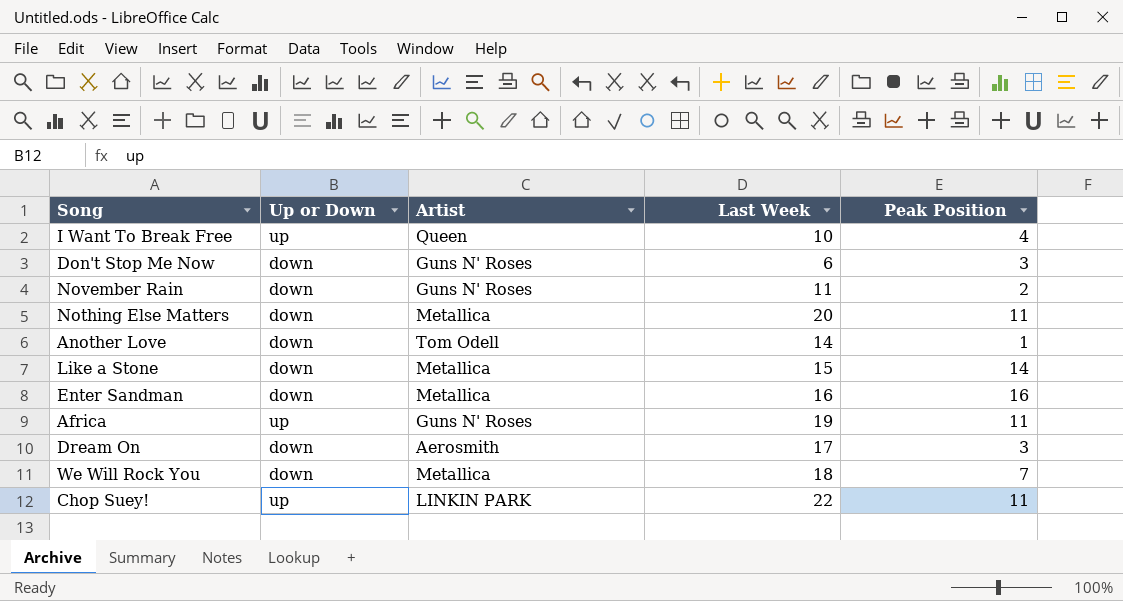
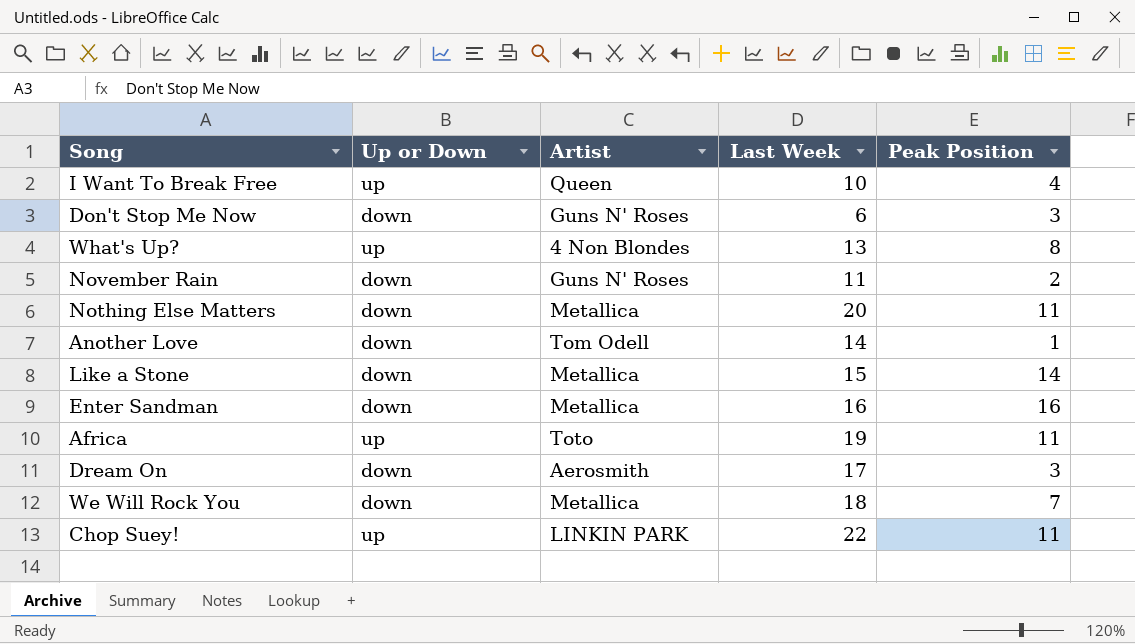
row What's Up?: none -> up | 4 Non Blondes | 13 | 8
Africa | Artist: Guns N' Roses -> Toto

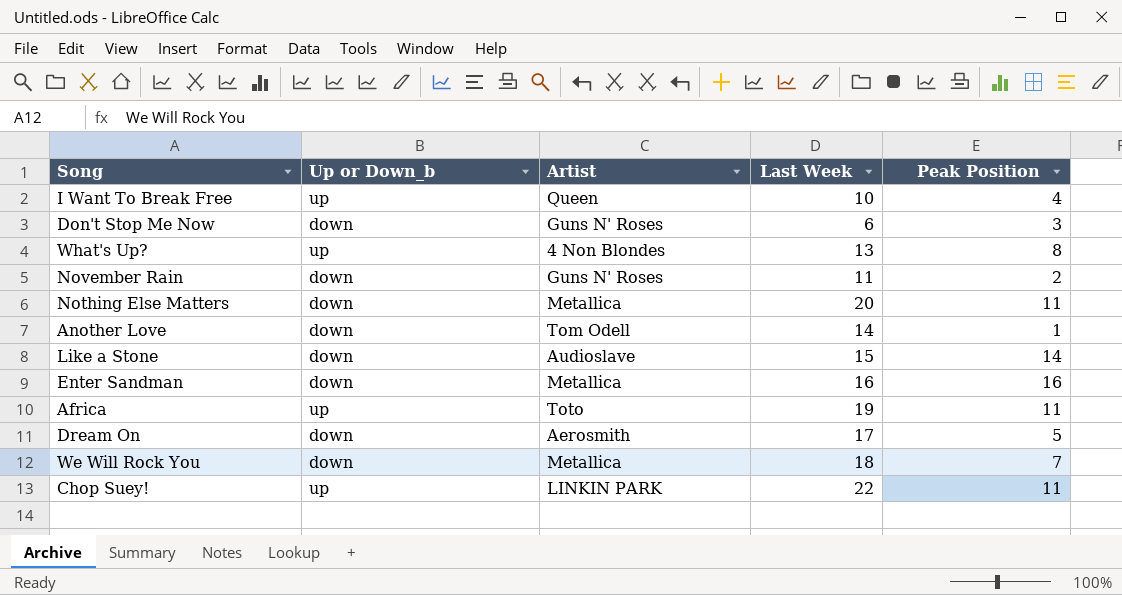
column name: Up or Down -> Up or Down_b
Like a Stone | Artist: Metallica -> Audioslave
Dream On | Peak Position: 3 -> 5

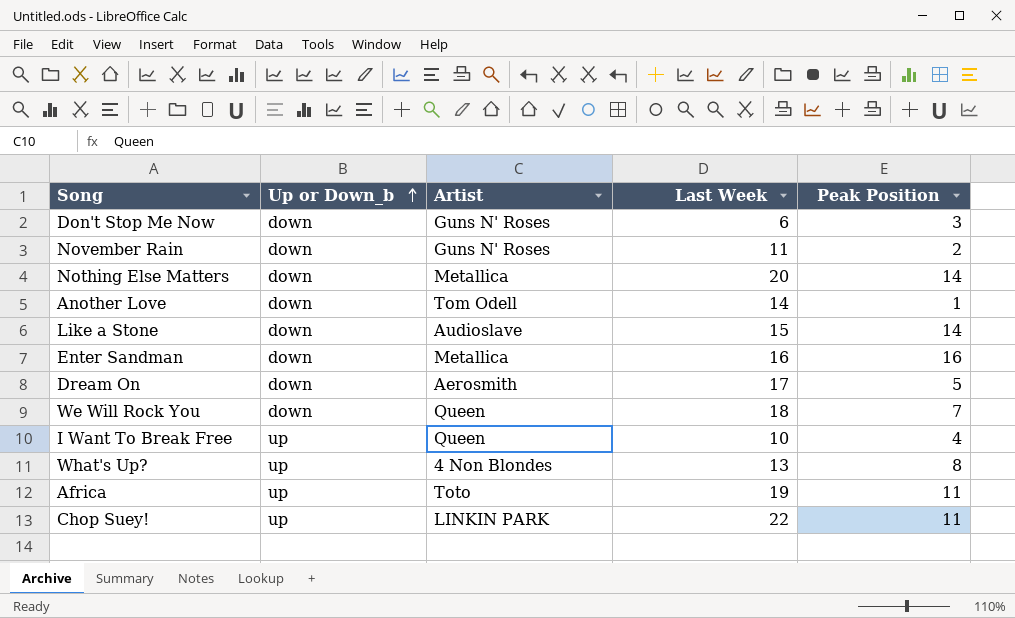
row order: none -> Up or Down_b ascending
Nothing Else Matters | Peak Position: 11 -> 14
We Will Rock You | Artist: Metallica -> Queen

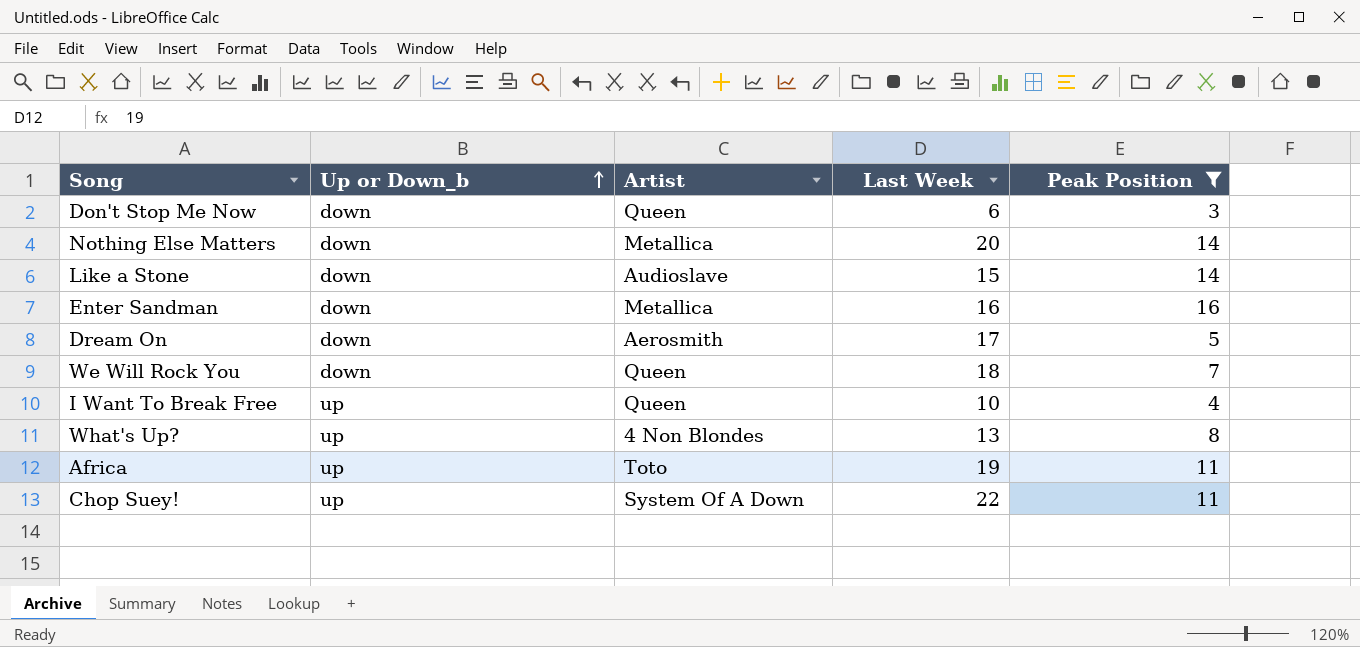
filter: none -> Peak Position >= 3
Don't Stop Me Now | Artist: Guns N' Roses -> Queen
Chop Suey! | Artist: LINKIN PARK -> System Of A Down

